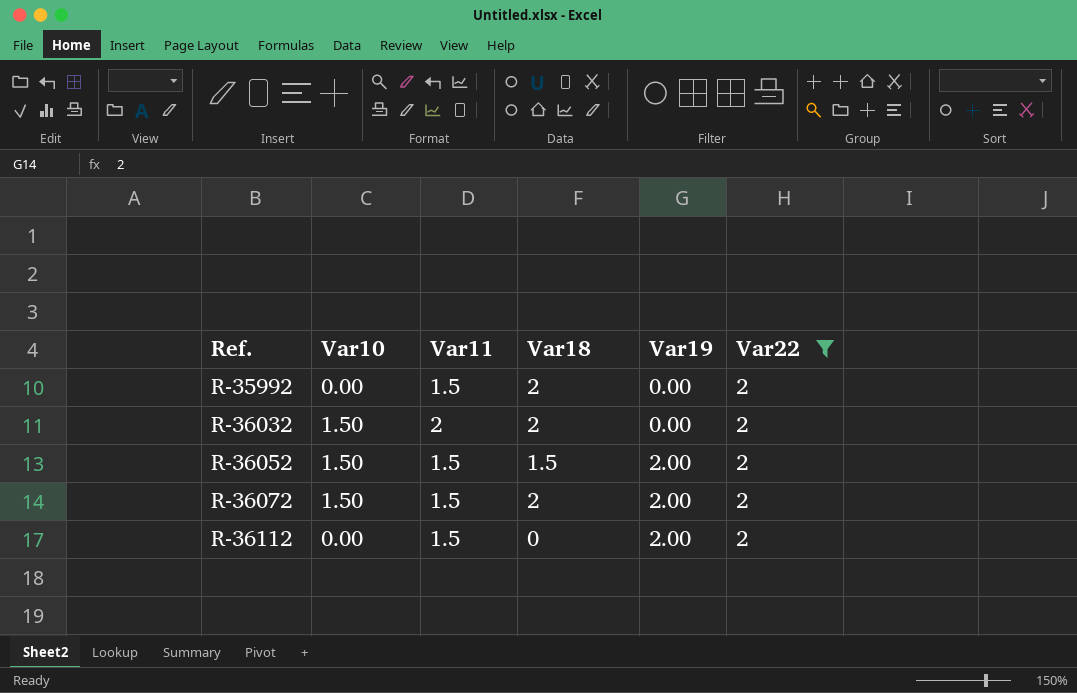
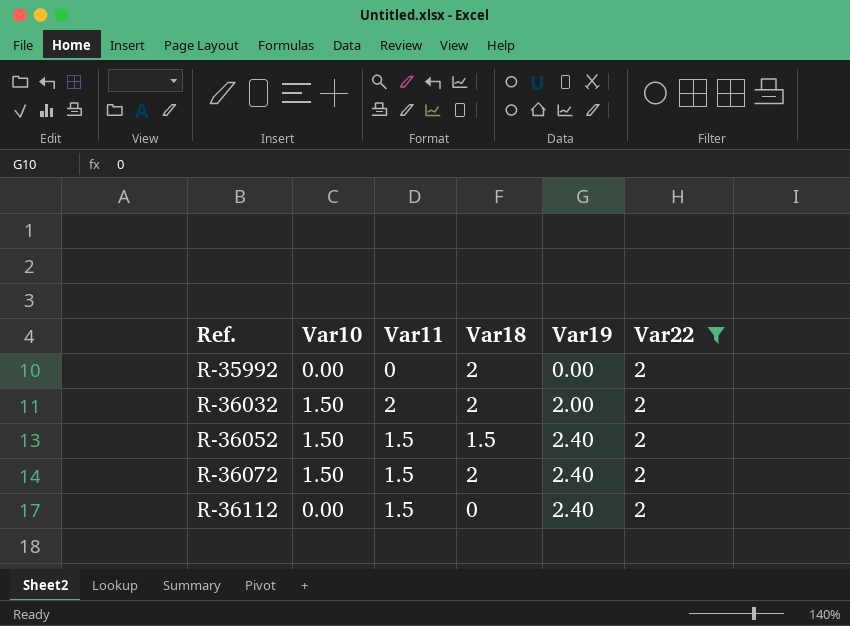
R-35992 | Var11: 1.5 -> 0
R-36032 | Var19: 0.00 -> 2.00
R-36052 | Var19: 2.00 -> 2.40
R-36072 | Var19: 2.00 -> 2.40
R-36112 | Var19: 2.00 -> 2.40

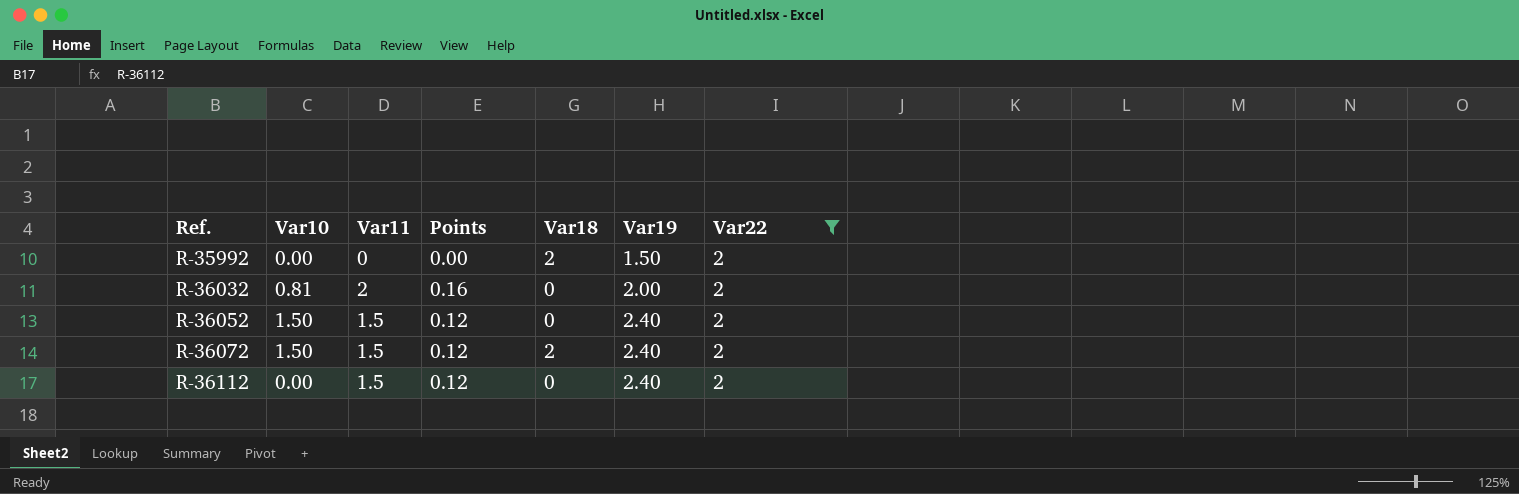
column Points | formula: none -> [Var11] * 0.08
R-35992 | Var19: 0.00 -> 1.50
R-36032 | Var10: 1.50 -> 0.81
R-36032 | Var18: 2 -> 0
R-36052 | Var18: 1.5 -> 0

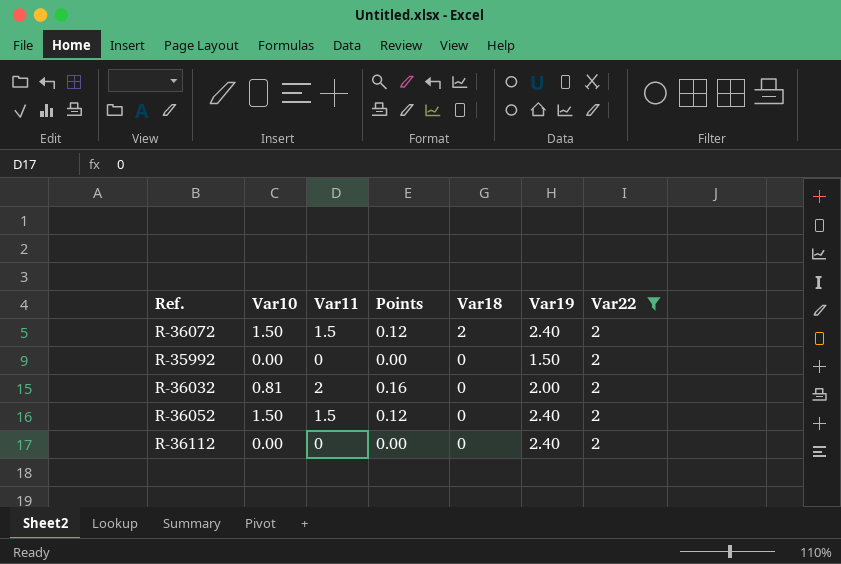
row order: Ref. ascending -> Var18 descending
R-35992 | Var18: 2 -> 0
R-36112 | Var11: 1.5 -> 0
R-36112 | Points: 0.12 -> 0.00

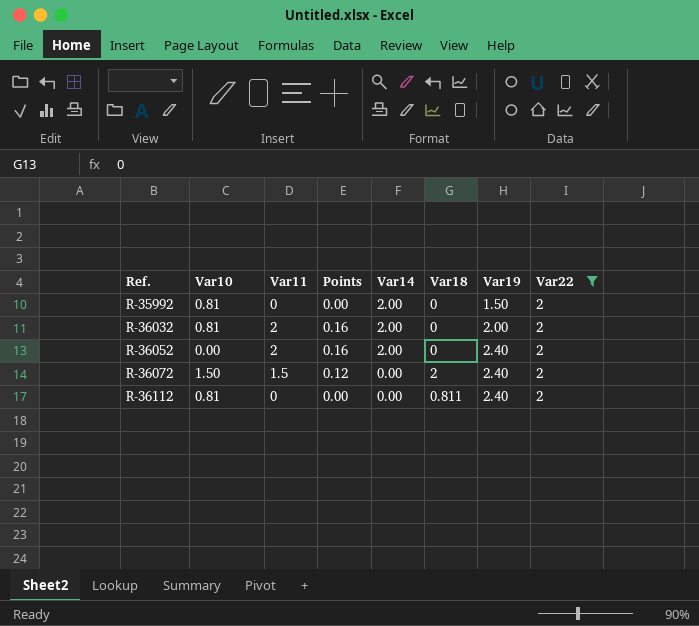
row order: Var18 descending -> Ref. ascending
column Var14 | position: none -> 5
R-35992 | Var10: 0.00 -> 0.81
R-36052 | Var10: 1.50 -> 0.00
R-36052 | Var11: 1.5 -> 2
R-36052 | Points: 0.12 -> 0.16
R-36112 | Var10: 0.00 -> 0.81
R-36112 | Var18: 0 -> 0.811

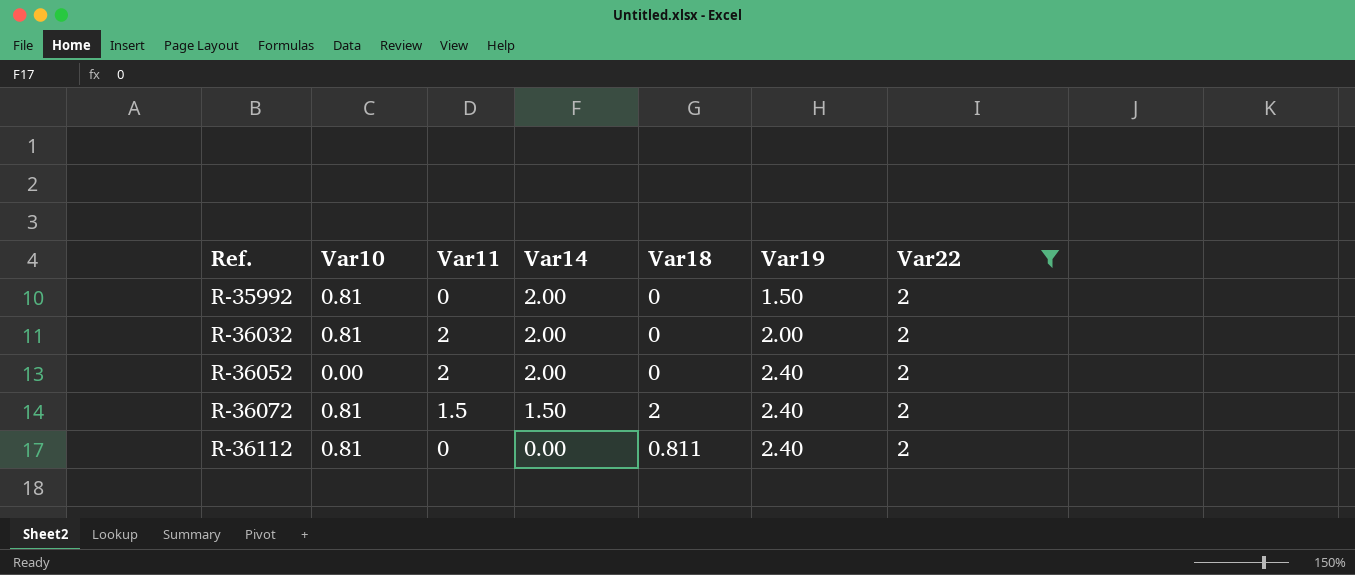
column Points | formula: [Var11] * 0.08 -> none
R-36072 | Var10: 1.50 -> 0.81
R-36072 | Var14: 0.00 -> 1.50

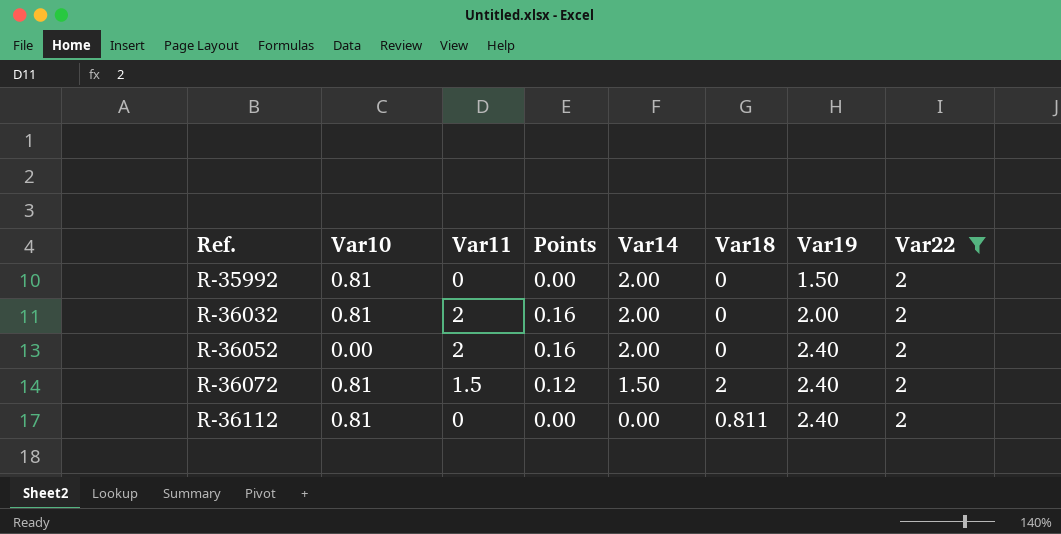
column Points | formula: none -> [Var11] * 0.08

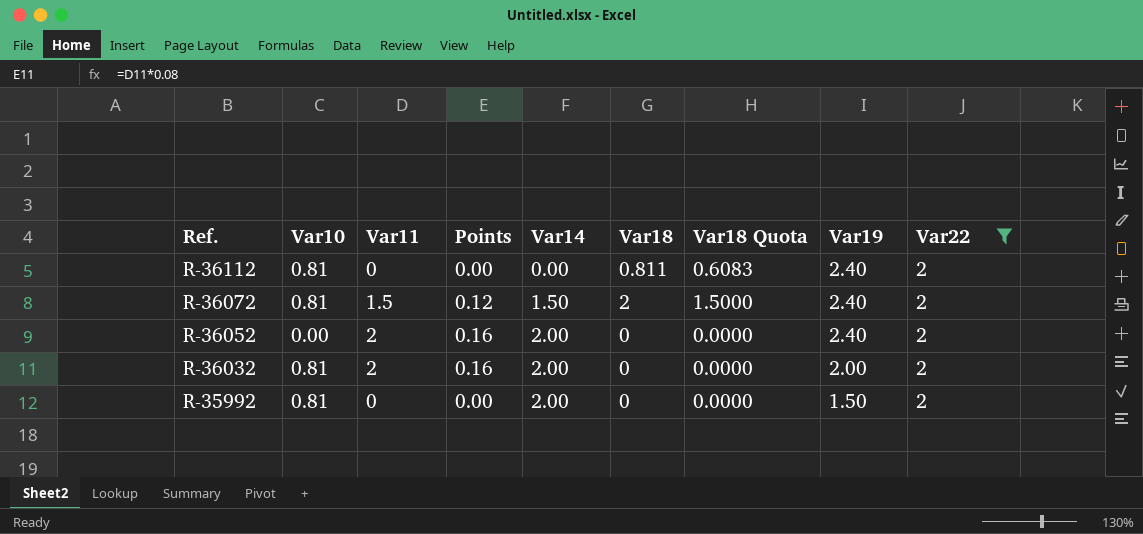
row order: Ref. ascending -> Ref. descending
column Var18 Quota | formula: none -> [Var18] * 0.75

